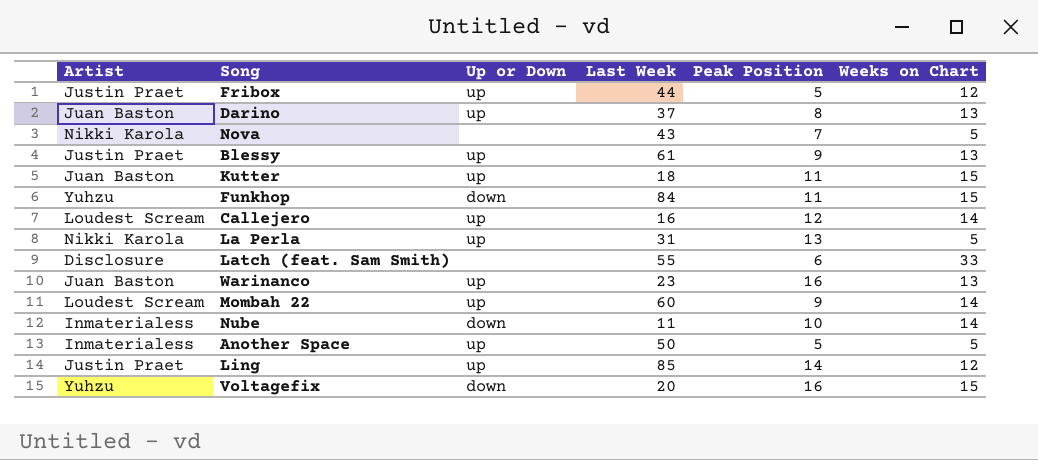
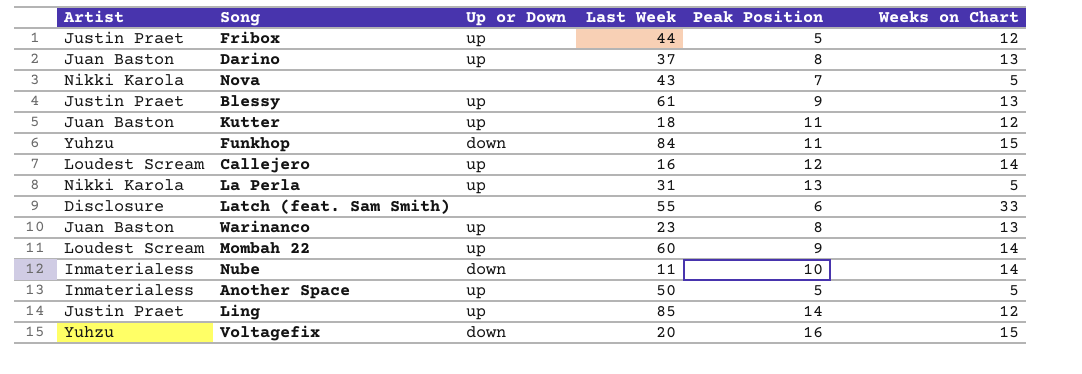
Kutter | Weeks on Chart: 15 -> 12
Warinanco | Peak Position: 16 -> 8

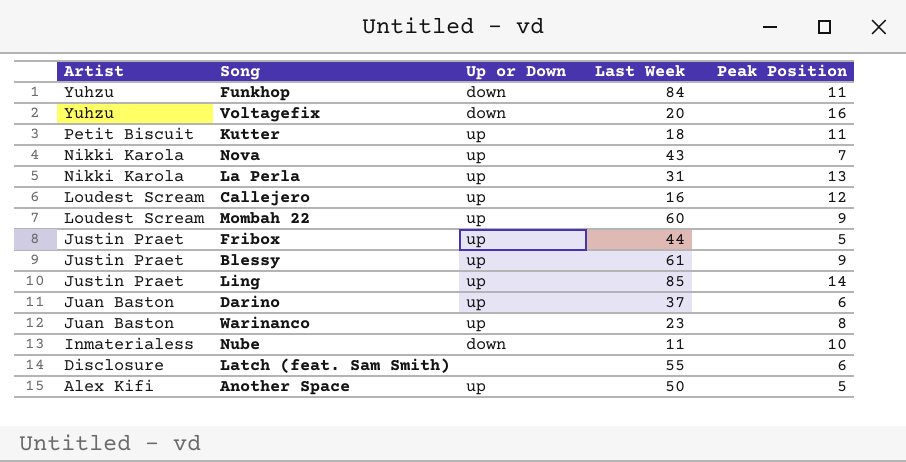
row order: none -> Artist descending
column Weeks on Chart | position: 6 -> none
Kutter | Artist: Juan Baston -> Petit Biscuit
Nova | Up or Down: none -> up
Darino | Peak Position: 8 -> 6
Another Space | Artist: Inmaterialess -> Alex Kifi

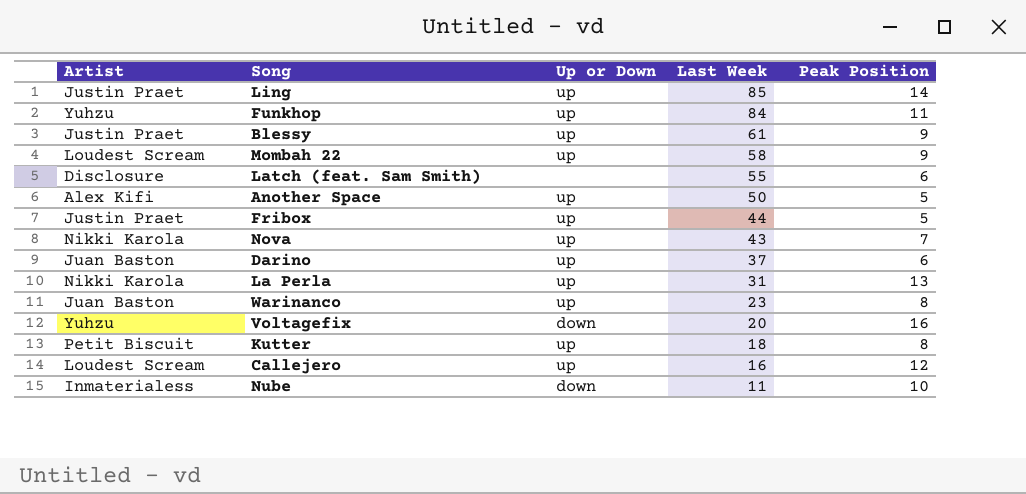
row order: Artist descending -> Last Week descending
Funkhop | Up or Down: down -> up
Mombah 22 | Last Week: 60 -> 58
Kutter | Peak Position: 11 -> 8

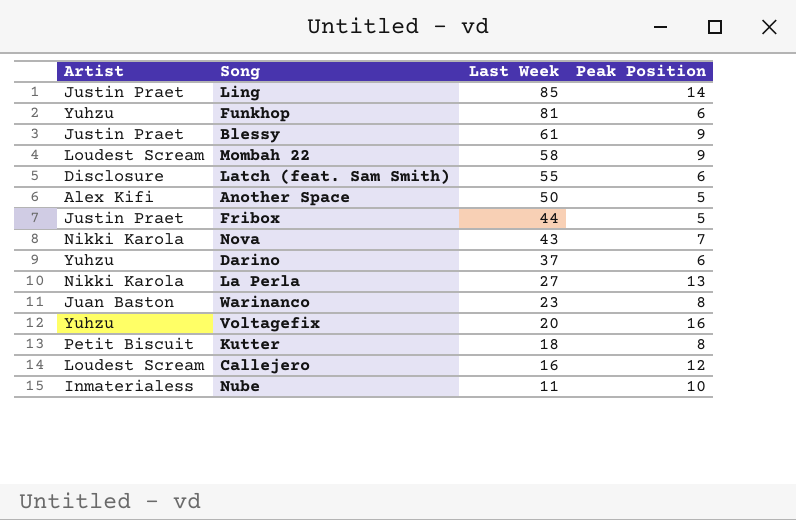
column Up or Down | position: 3 -> none
Funkhop | Last Week: 84 -> 81
Funkhop | Peak Position: 11 -> 6
Darino | Artist: Juan Baston -> Yuhzu
La Perla | Last Week: 31 -> 27

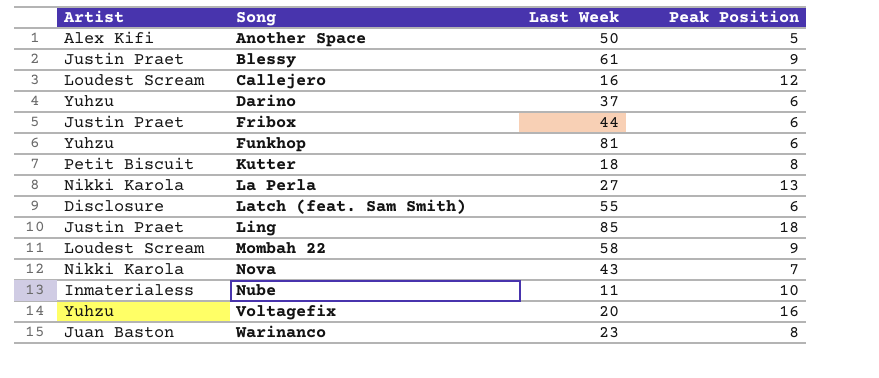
row order: Last Week descending -> Song ascending
Fribox | Peak Position: 5 -> 6
Ling | Peak Position: 14 -> 18

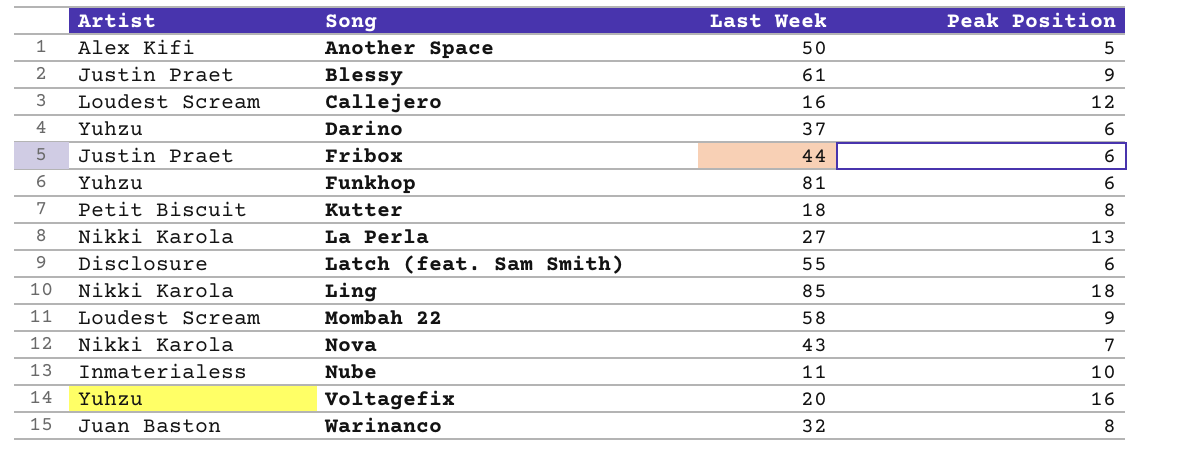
Ling | Artist: Justin Praet -> Nikki Karola
Warinanco | Last Week: 23 -> 32

